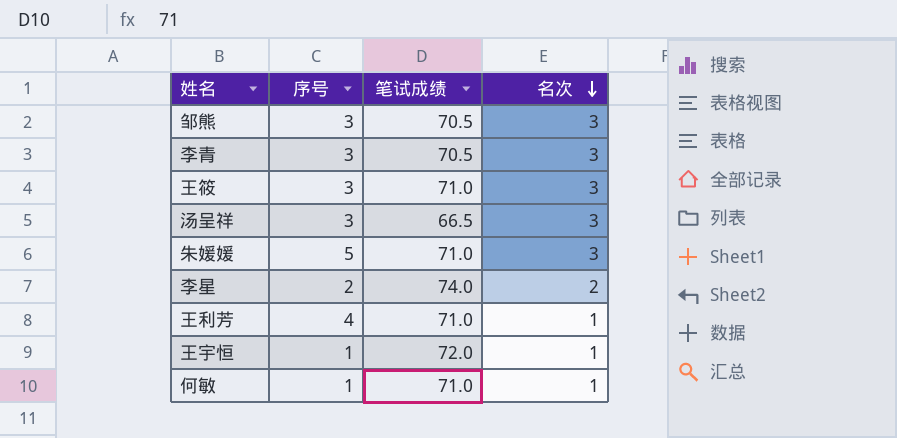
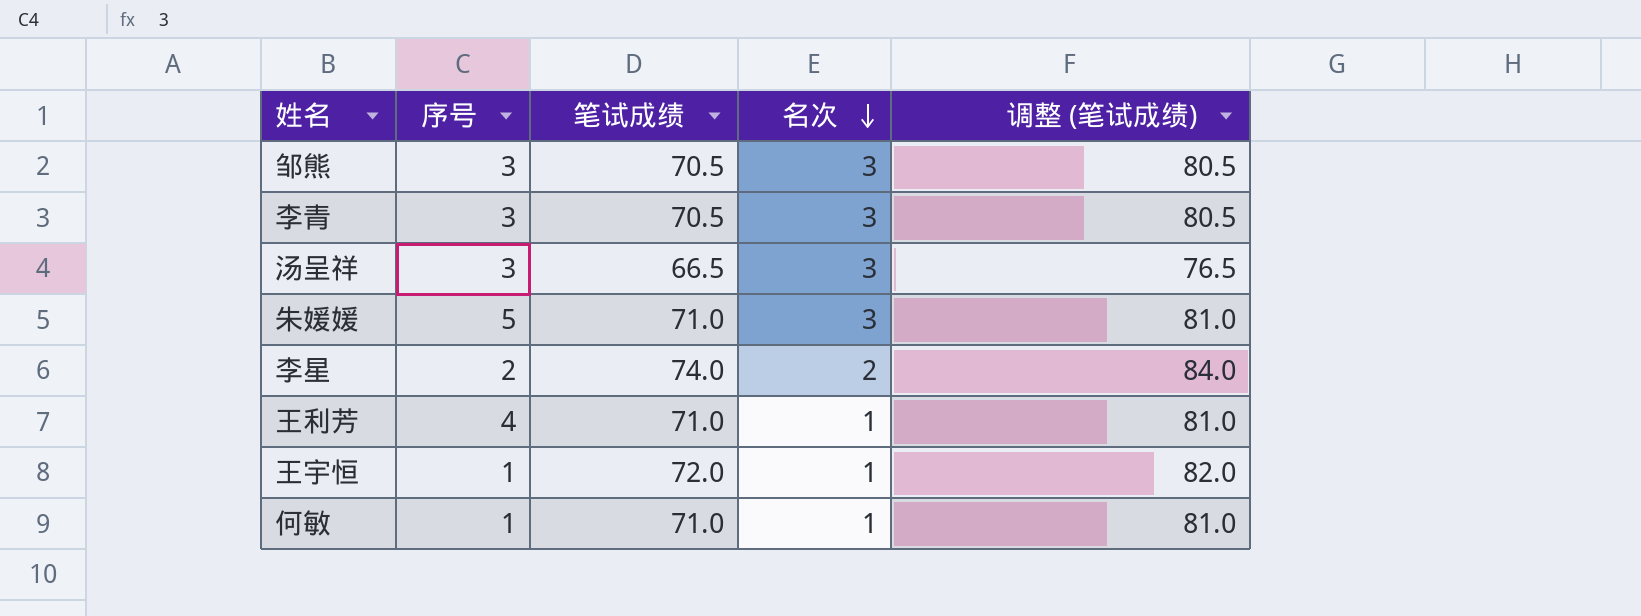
column 调整 (笔试成绩) | formula: none -> [笔试成绩] + 10
row 王筱: 3 | 71.0 | 3 -> none

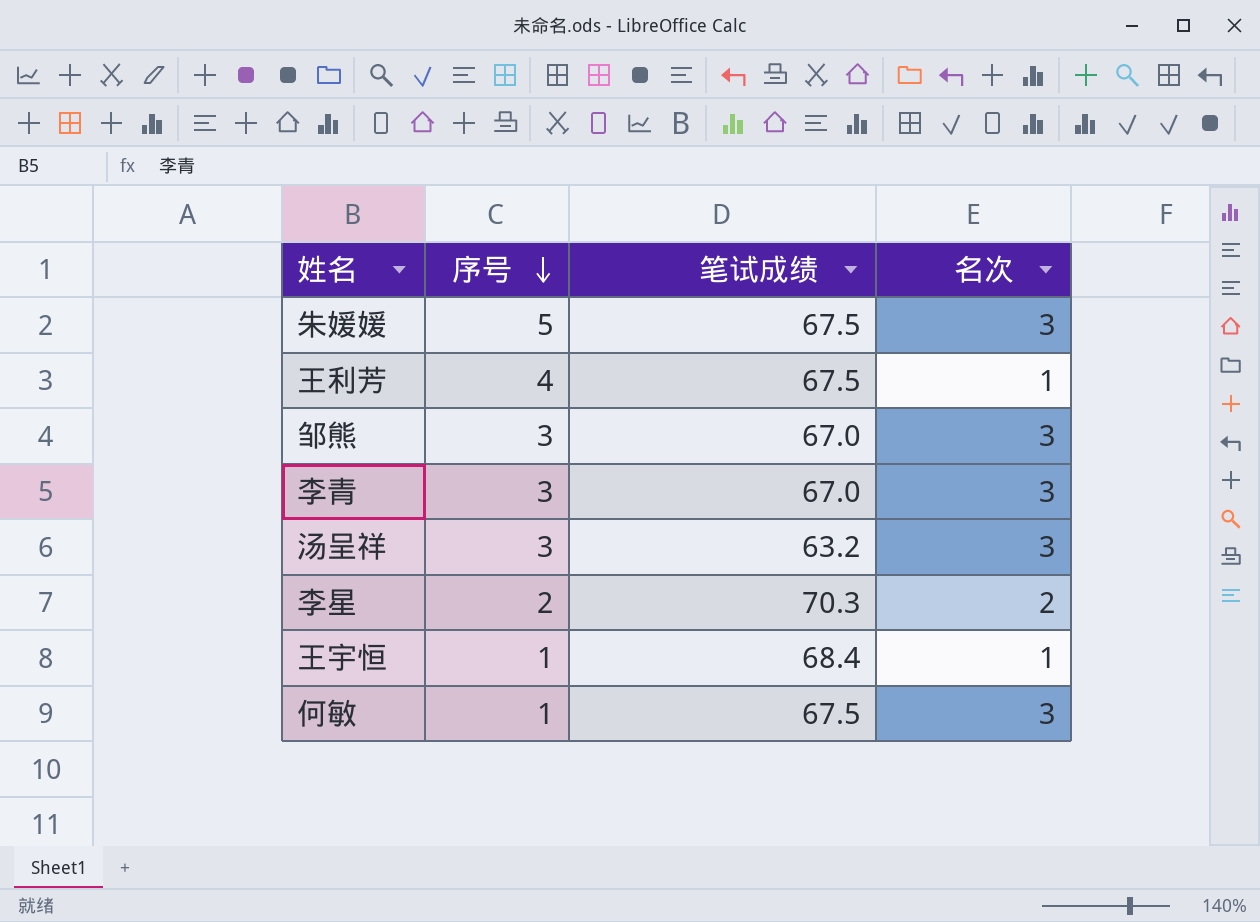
row order: 名次 descending -> 序号 descending
column 调整 (笔试成绩) | formula: [笔试成绩] + 10 -> none
朱媛媛 | 笔试成绩: 71.0 -> 67.5
王利芳 | 笔试成绩: 71.0 -> 67.5
邹熊 | 笔试成绩: 70.5 -> 67.0
李青 | 笔试成绩: 70.5 -> 67.0
汤呈祥 | 笔试成绩: 66.5 -> 63.2
李星 | 笔试成绩: 74.0 -> 70.3
王宇恒 | 笔试成绩: 72.0 -> 68.4
何敏 | 笔试成绩: 71.0 -> 67.5
何敏 | 名次: 1 -> 3

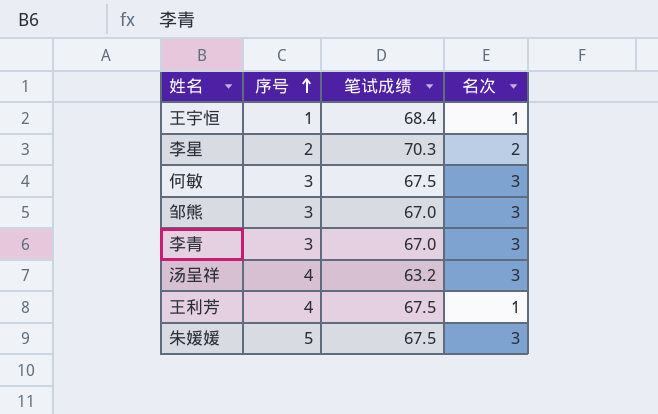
row order: 序号 descending -> 序号 ascending
何敏 | 序号: 1 -> 3
汤呈祥 | 序号: 3 -> 4

